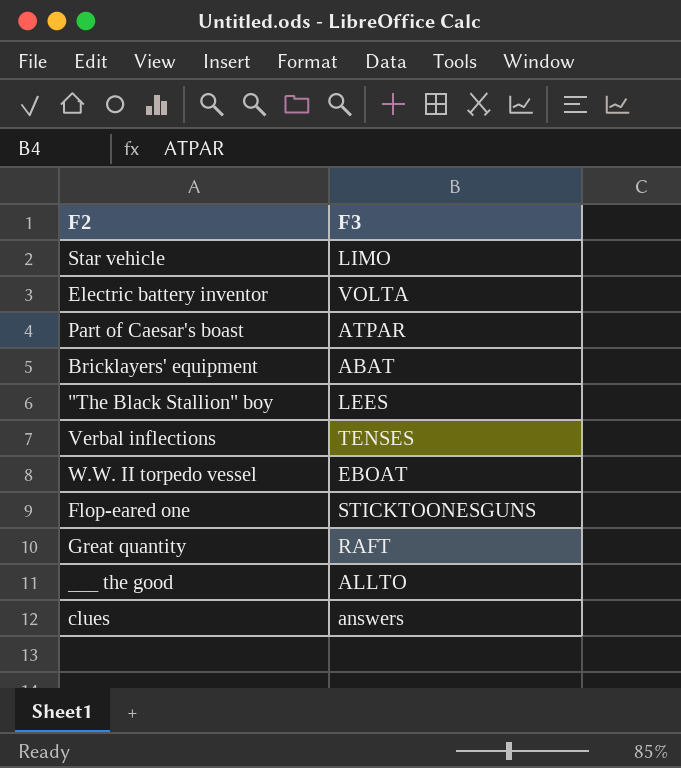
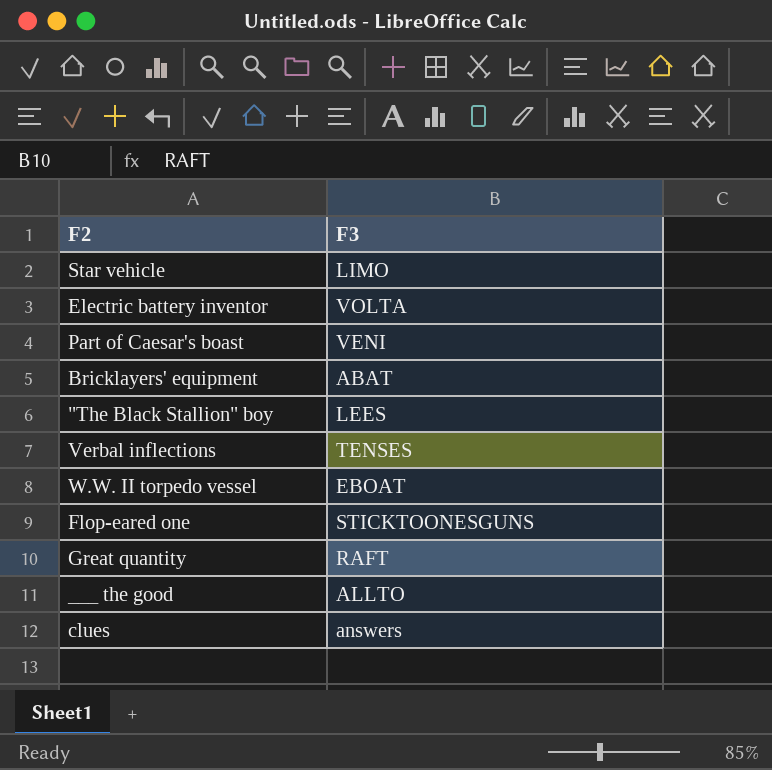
Part of Caesar's boast | F3: ATPAR -> VENI

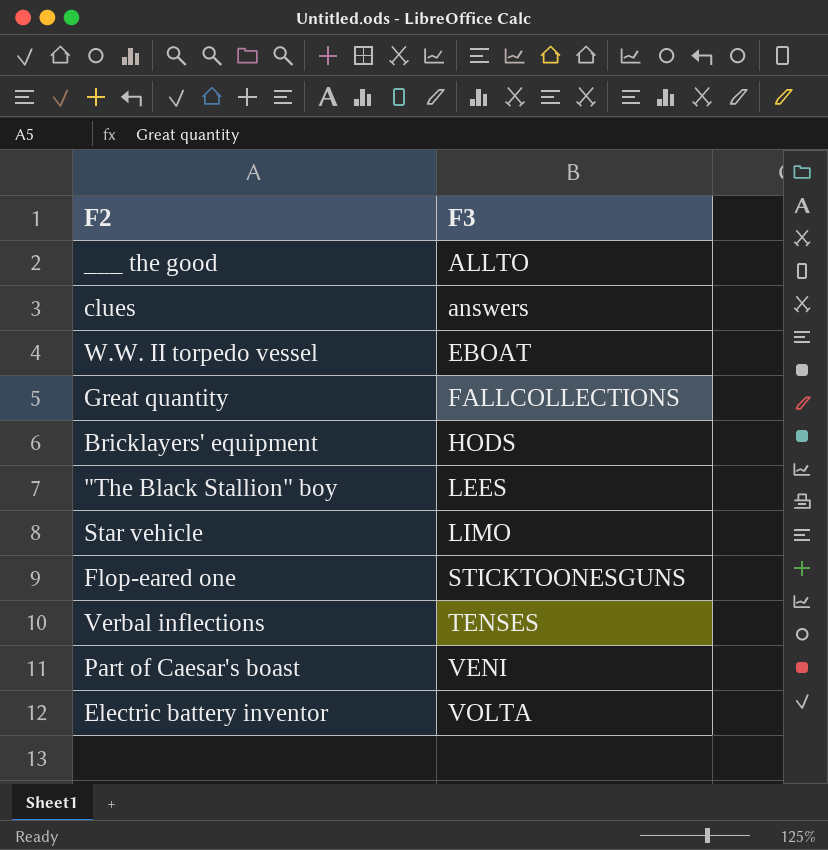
row order: none -> F3 ascending
Great quantity | F3: RAFT -> FALLCOLLECTIONS
Bricklayers' equipment | F3: ABAT -> HODS

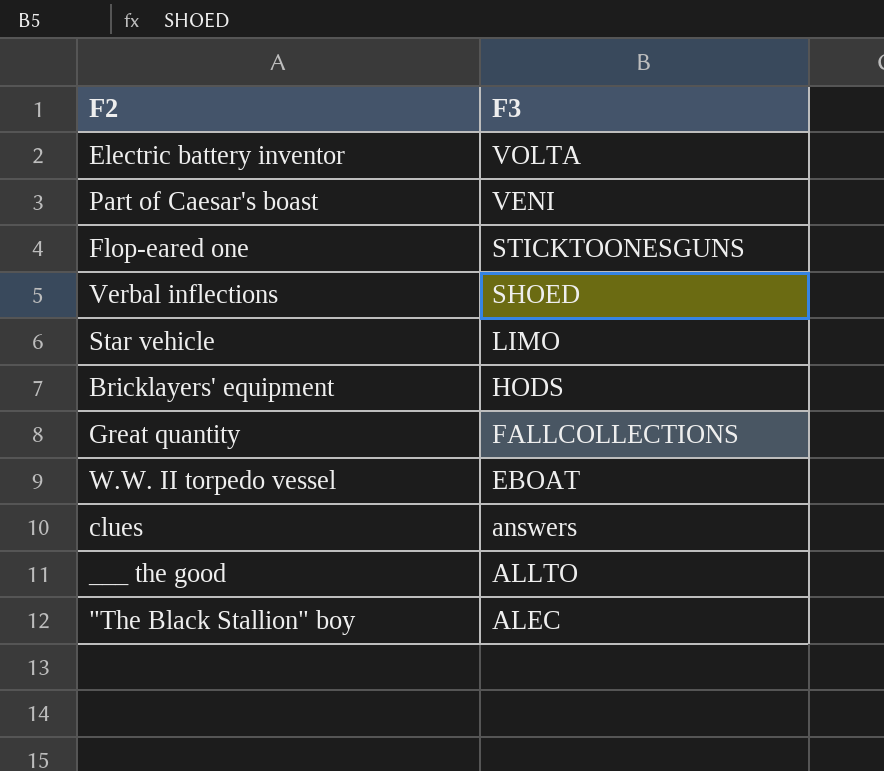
row order: F3 ascending -> F3 descending
Verbal inflections | F3: TENSES -> SHOED
"The Black Stallion" boy | F3: LEES -> ALEC

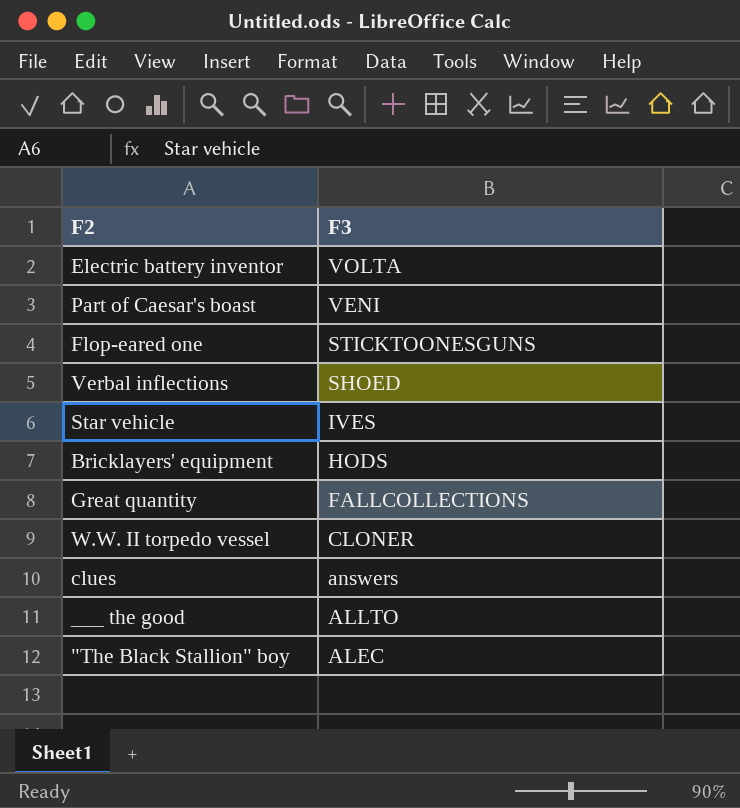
Star vehicle | F3: LIMO -> IVES
W.W. II torpedo vessel | F3: EBOAT -> CLONER

